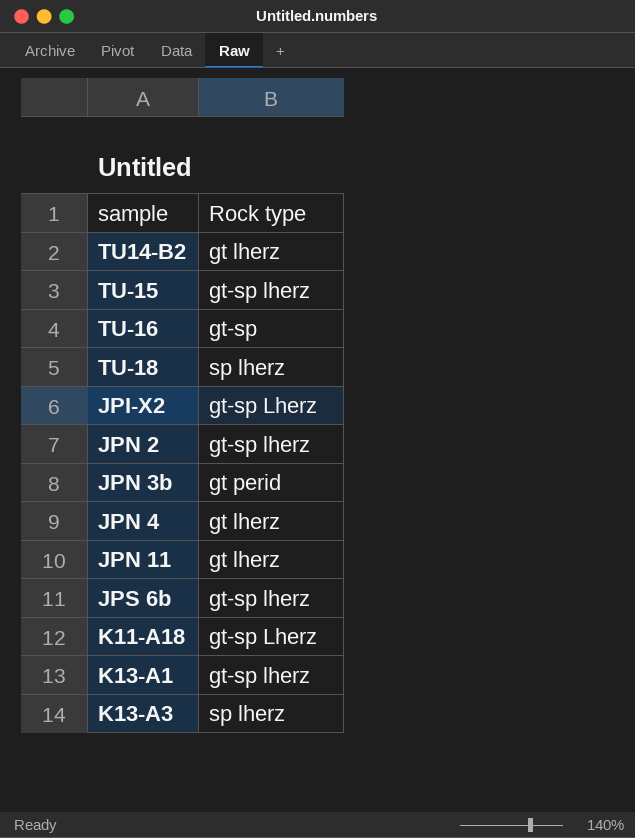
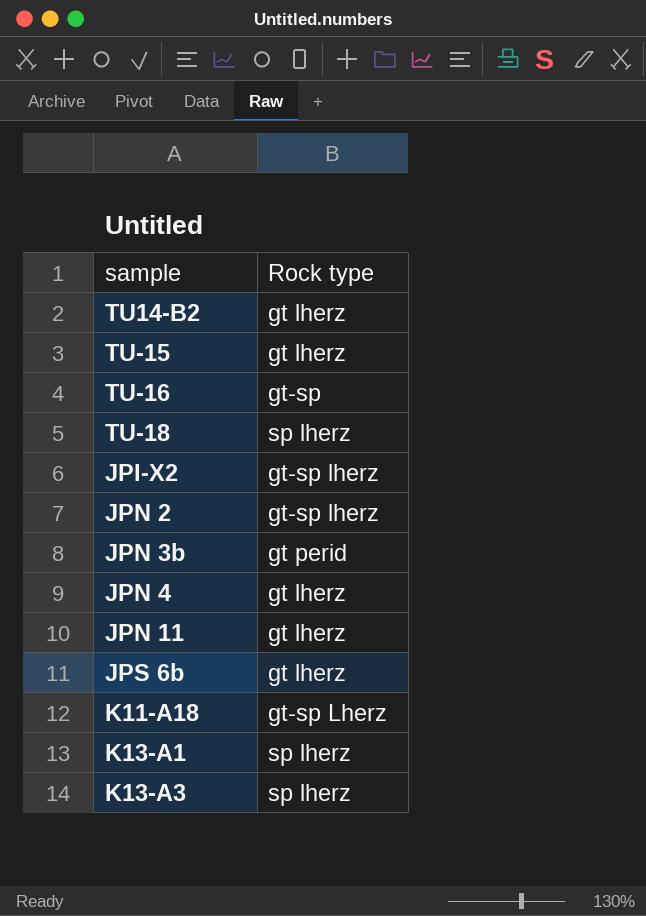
TU-15 | Rock type: gt-sp lherz -> gt lherz
JPI-X2 | Rock type: gt-sp Lherz -> gt-sp lherz
JPS 6b | Rock type: gt-sp lherz -> gt lherz
K13-A1 | Rock type: gt-sp lherz -> sp lherz

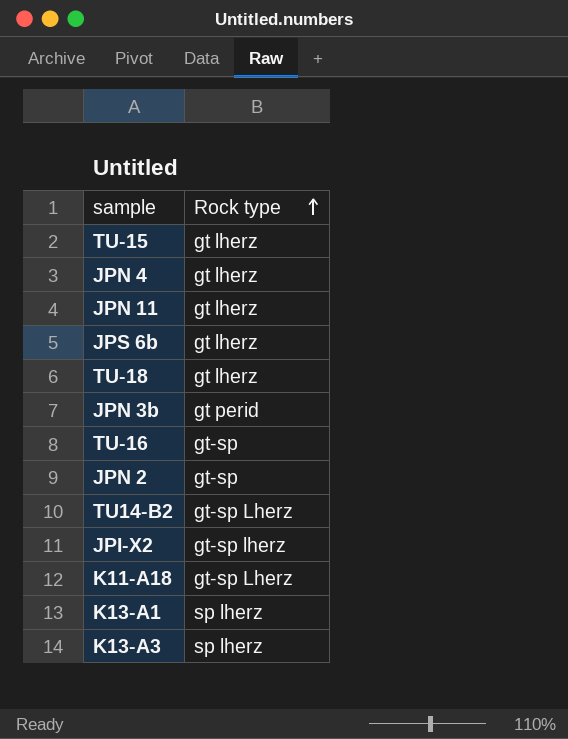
row order: none -> Rock type ascending
TU-18 | Rock type: sp lherz -> gt lherz
JPN 2 | Rock type: gt-sp lherz -> gt-sp
TU14-B2 | Rock type: gt lherz -> gt-sp Lherz

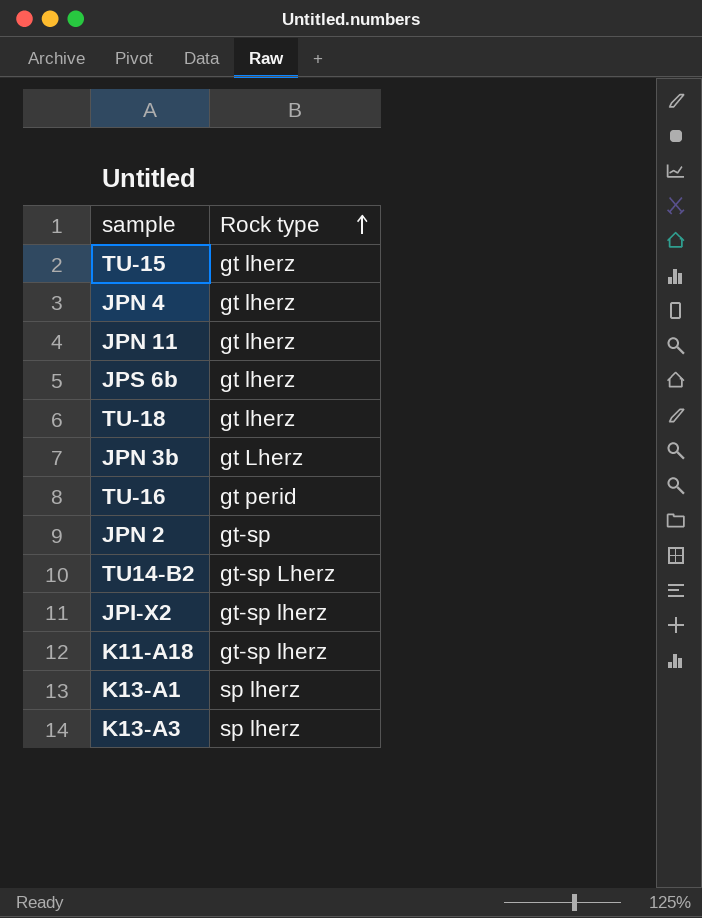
JPN 3b | Rock type: gt perid -> gt Lherz
TU-16 | Rock type: gt-sp -> gt perid
K11-A18 | Rock type: gt-sp Lherz -> gt-sp lherz

